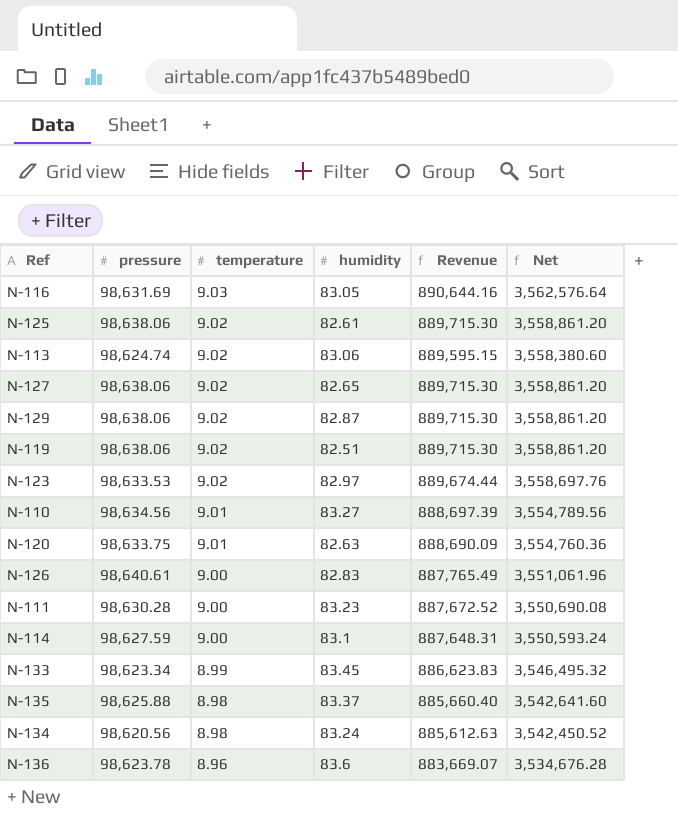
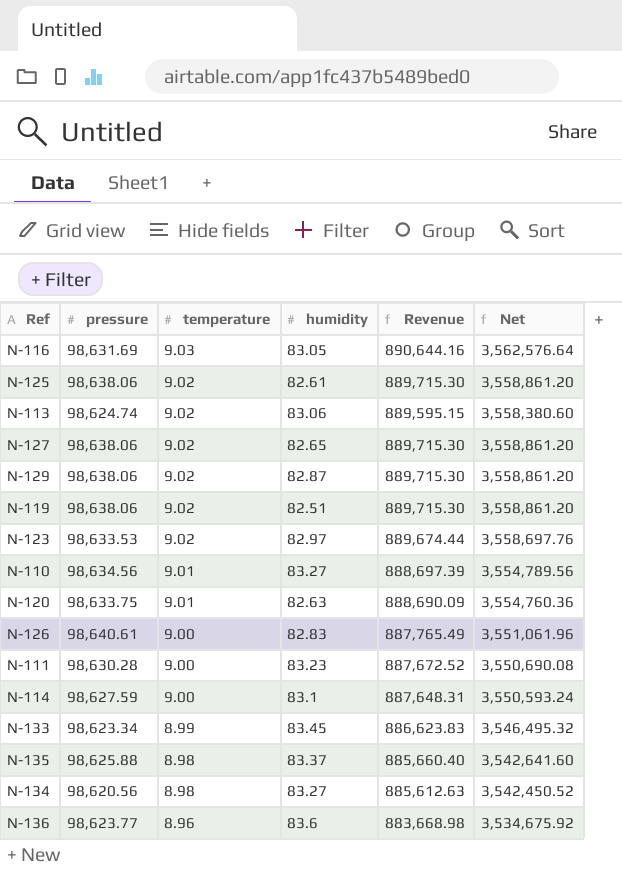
N-134 | humidity: 83.24 -> 83.27
N-136 | pressure: 98,623.78 -> 98,623.77
N-136 | Revenue: 883,669.07 -> 883,668.98
N-136 | Net: 3,534,676.28 -> 3,534,675.92

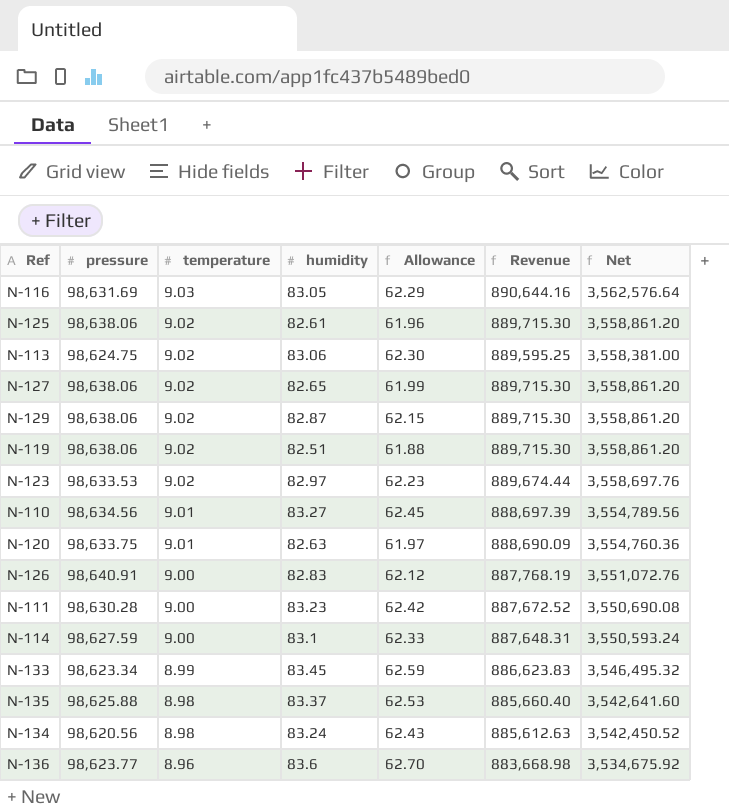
column Allowance | formula: none -> [humidity] * 0.75
N-113 | pressure: 98,624.74 -> 98,624.75
N-113 | Revenue: 889,595.15 -> 889,595.25
N-113 | Net: 3,558,380.60 -> 3,558,381.00
N-126 | pressure: 98,640.61 -> 98,640.91
N-126 | Revenue: 887,765.49 -> 887,768.19
N-126 | Net: 3,551,061.96 -> 3,551,072.76
N-134 | humidity: 83.27 -> 83.24

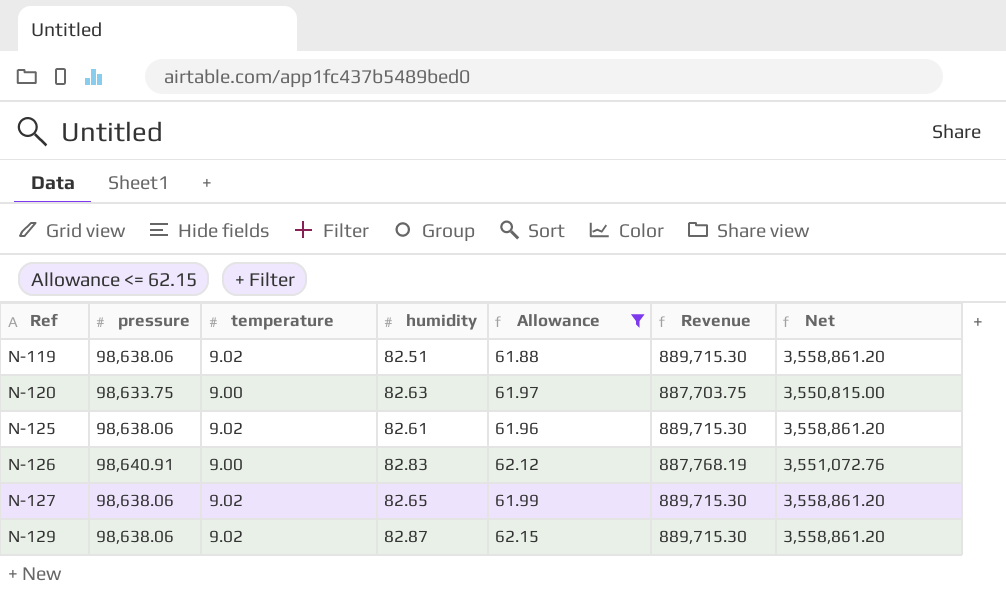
filter: none -> Allowance <= 62.15
row order: temperature descending -> Ref ascending
N-120 | temperature: 9.01 -> 9.00
N-120 | Revenue: 888,690.09 -> 887,703.75
N-120 | Net: 3,554,760.36 -> 3,550,815.00

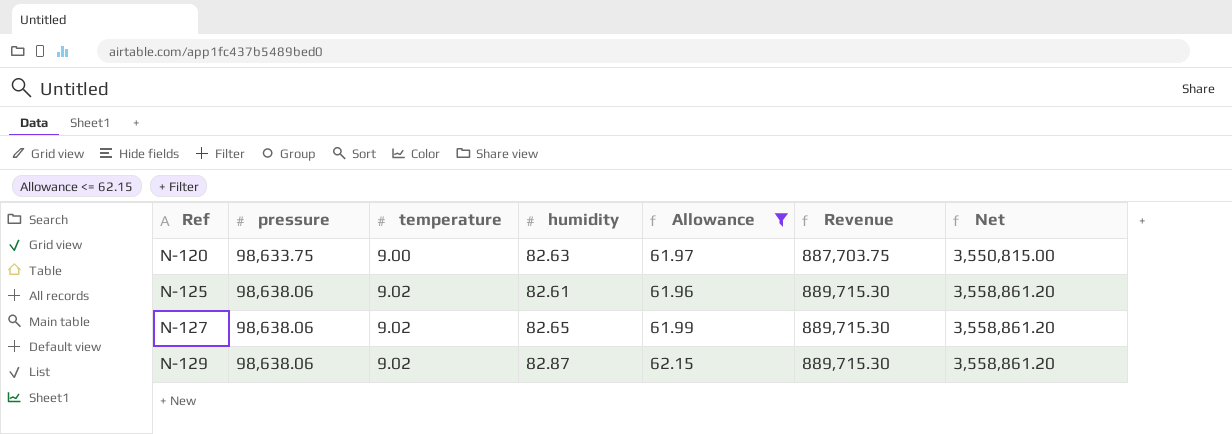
row N-119: 98,638.06 | 9.02 | 82.51 | 61.88 | 889,715.30 | 3,558,861.20 -> none
row N-126: 98,640.91 | 9.00 | 82.83 | 62.12 | 887,768.19 | 3,551,072.76 -> none

